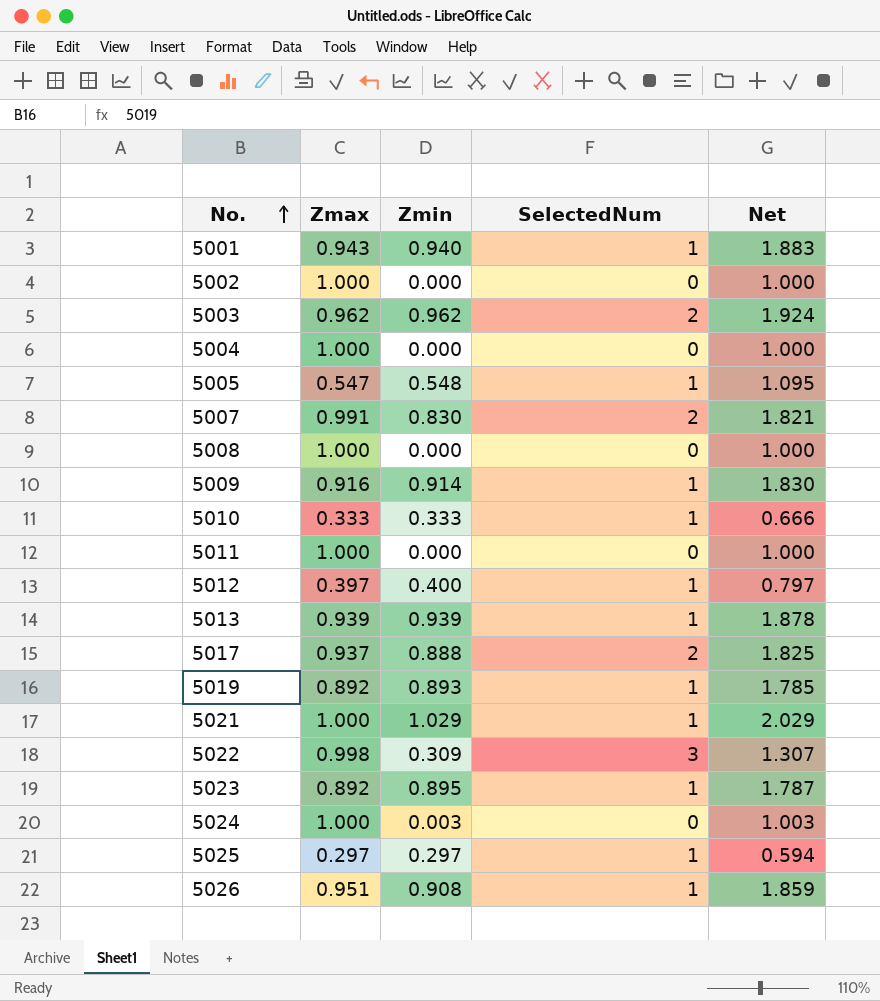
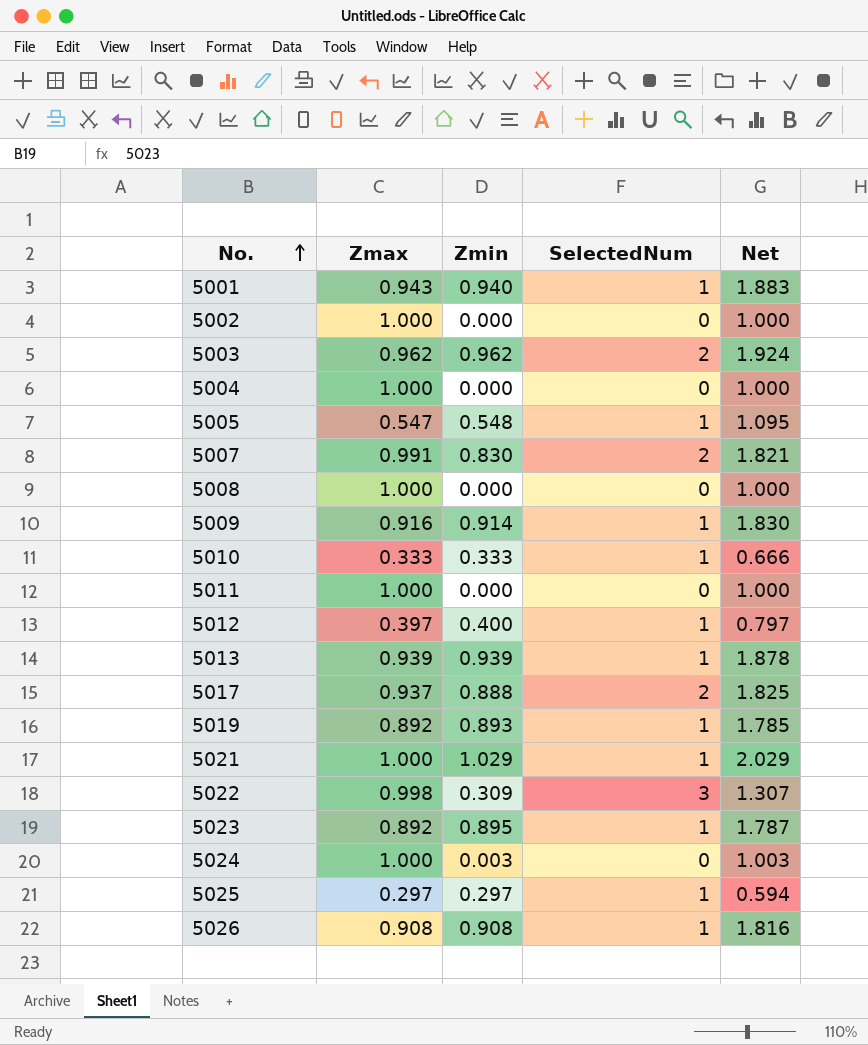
5026 | Zmax: 0.951 -> 0.908
5026 | Net: 1.859 -> 1.816

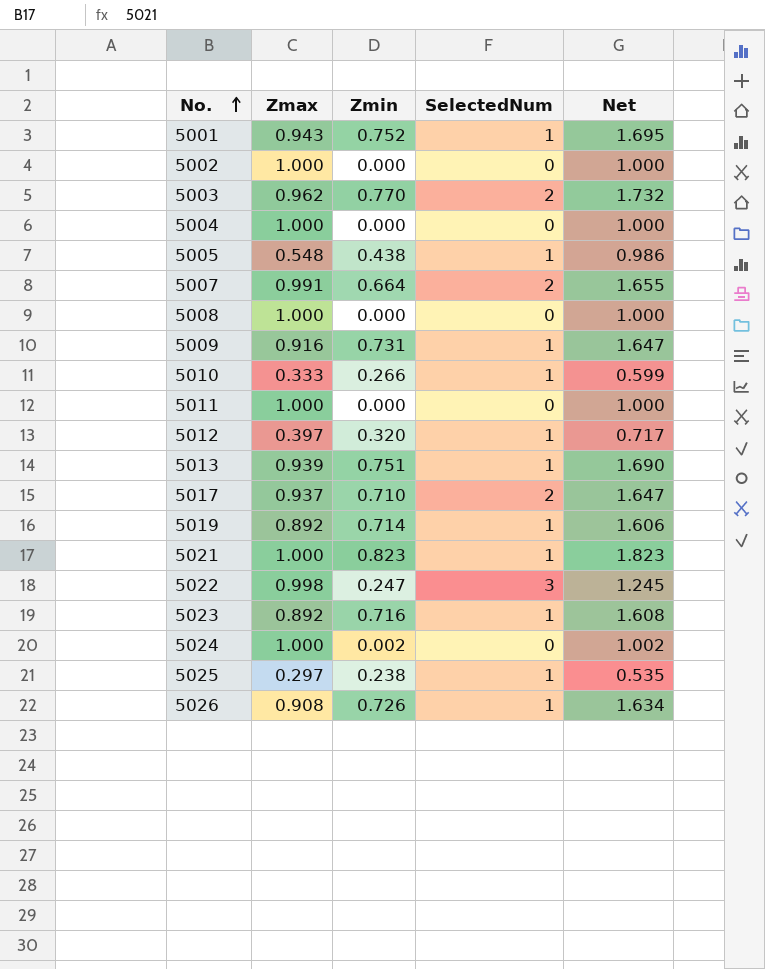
5001 | Zmin: 0.940 -> 0.752
5001 | Net: 1.883 -> 1.695
5003 | Zmin: 0.962 -> 0.770
5003 | Net: 1.924 -> 1.732
5005 | Zmax: 0.547 -> 0.548
5005 | Zmin: 0.548 -> 0.438
5005 | Net: 1.095 -> 0.986
5007 | Zmin: 0.830 -> 0.664
5007 | Net: 1.821 -> 1.655
5009 | Zmin: 0.914 -> 0.731
5009 | Net: 1.830 -> 1.647
5010 | Zmin: 0.333 -> 0.266
5010 | Net: 0.666 -> 0.599
5012 | Zmin: 0.400 -> 0.320
5012 | Net: 0.797 -> 0.717
5013 | Zmin: 0.939 -> 0.751
5013 | Net: 1.878 -> 1.690
5017 | Zmin: 0.888 -> 0.710
5017 | Net: 1.825 -> 1.647
5019 | Zmin: 0.893 -> 0.714
5019 | Net: 1.785 -> 1.606
5021 | Zmin: 1.029 -> 0.823
5021 | Net: 2.029 -> 1.823
5022 | Zmin: 0.309 -> 0.247
5022 | Net: 1.307 -> 1.245
5023 | Zmin: 0.895 -> 0.716
5023 | Net: 1.787 -> 1.608
5024 | Zmin: 0.003 -> 0.002
5024 | Net: 1.003 -> 1.002
5025 | Zmin: 0.297 -> 0.238
5025 | Net: 0.594 -> 0.535
5026 | Zmin: 0.908 -> 0.726
5026 | Net: 1.816 -> 1.634

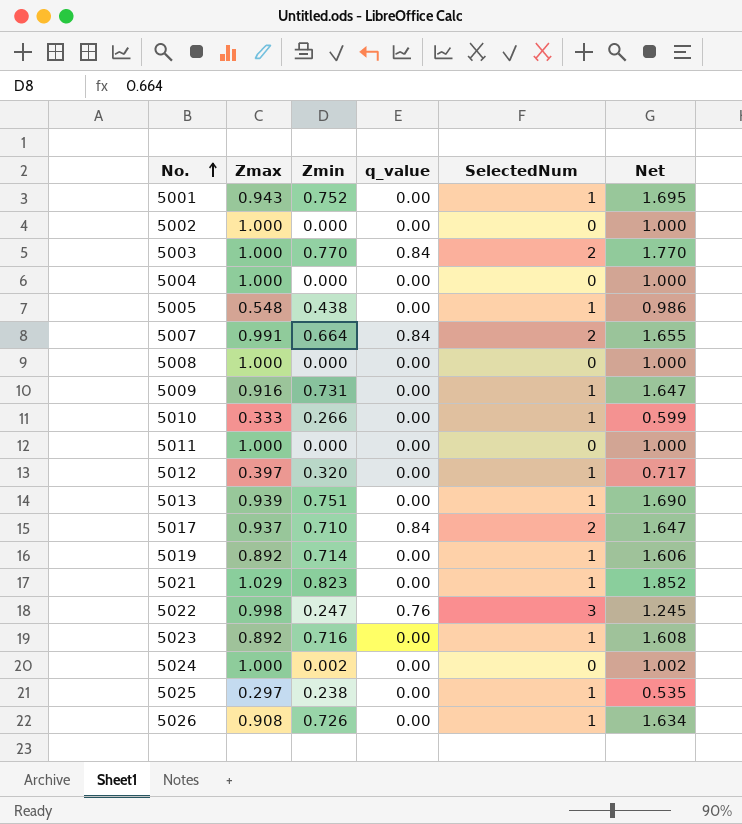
column q_value | position: none -> 4
5003 | Zmax: 0.962 -> 1.000
5003 | Net: 1.732 -> 1.770
5021 | Zmax: 1.000 -> 1.029
5021 | Net: 1.823 -> 1.852

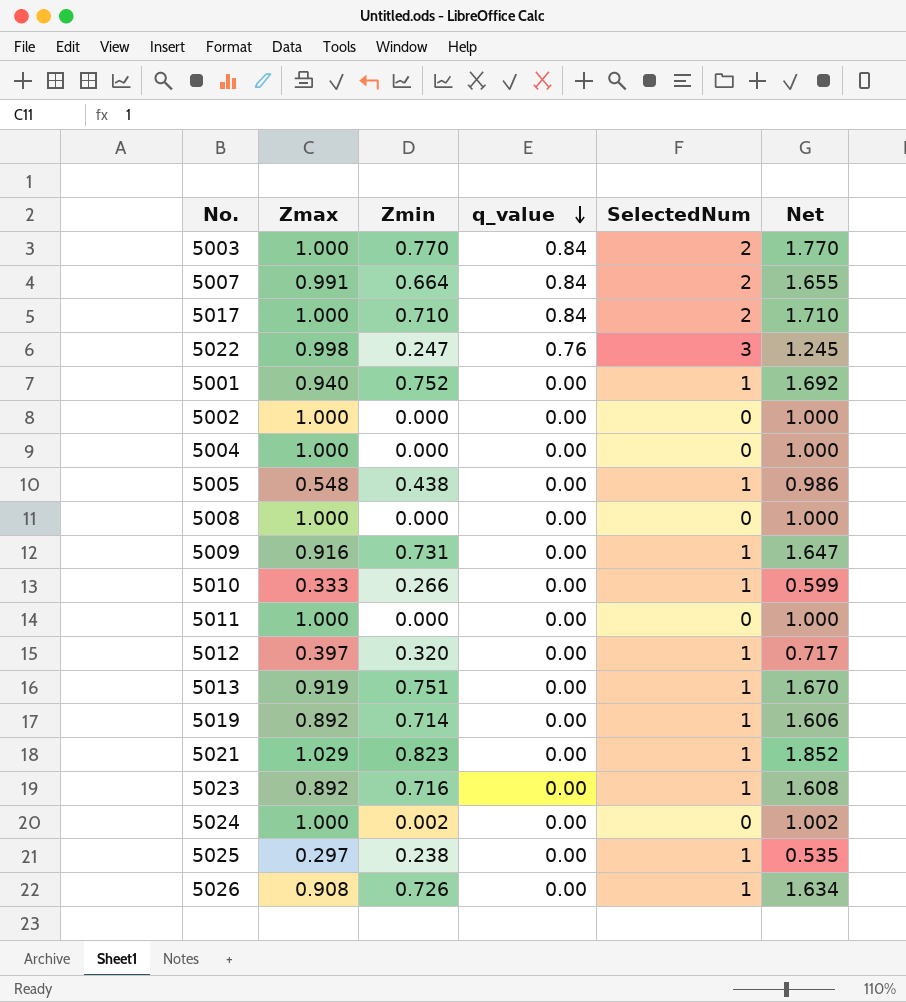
row order: No. ascending -> q_value descending
5017 | Zmax: 0.937 -> 1.000
5017 | Net: 1.647 -> 1.710
5001 | Zmax: 0.943 -> 0.940
5001 | Net: 1.695 -> 1.692
5013 | Zmax: 0.939 -> 0.919
5013 | Net: 1.690 -> 1.670

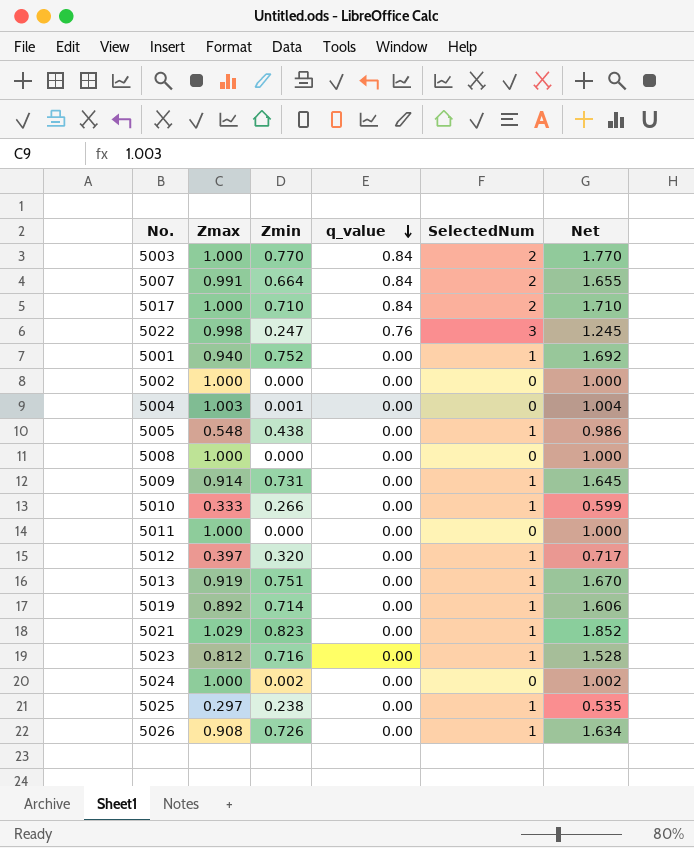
5004 | Zmax: 1.000 -> 1.003
5004 | Zmin: 0.000 -> 0.001
5004 | Net: 1.000 -> 1.004
5009 | Zmax: 0.916 -> 0.914
5009 | Net: 1.647 -> 1.645
5023 | Zmax: 0.892 -> 0.812
5023 | Net: 1.608 -> 1.528

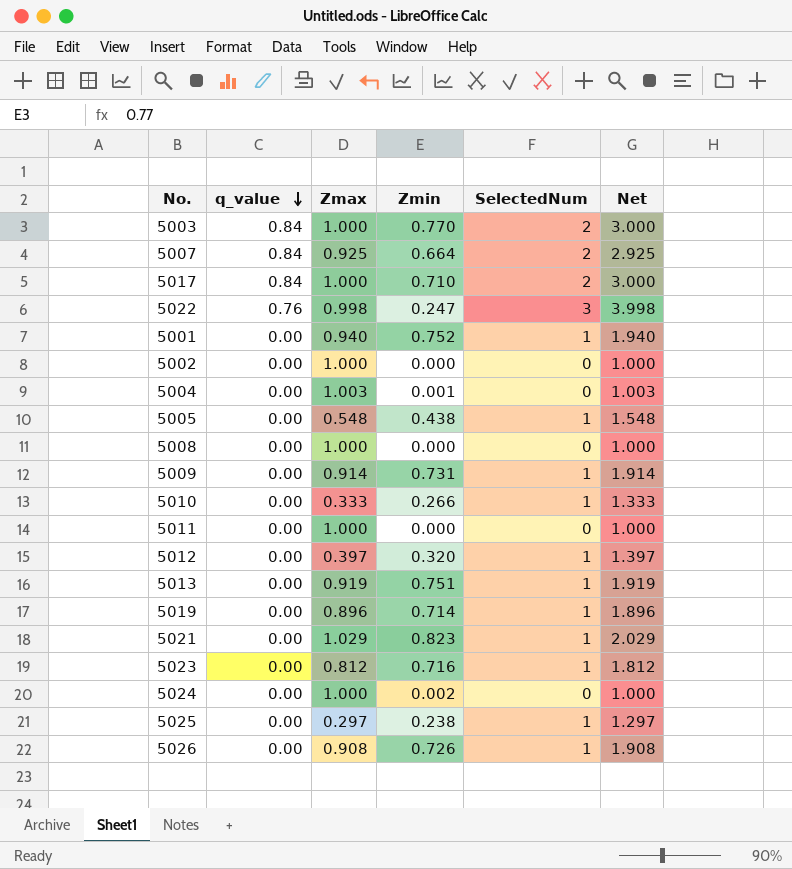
column q_value | position: 4 -> 2
column Net | formula: [Zmax] + [Zmin] -> [Zmax] + [SelectedNum]
5007 | Zmax: 0.991 -> 0.925
5019 | Zmax: 0.892 -> 0.896

